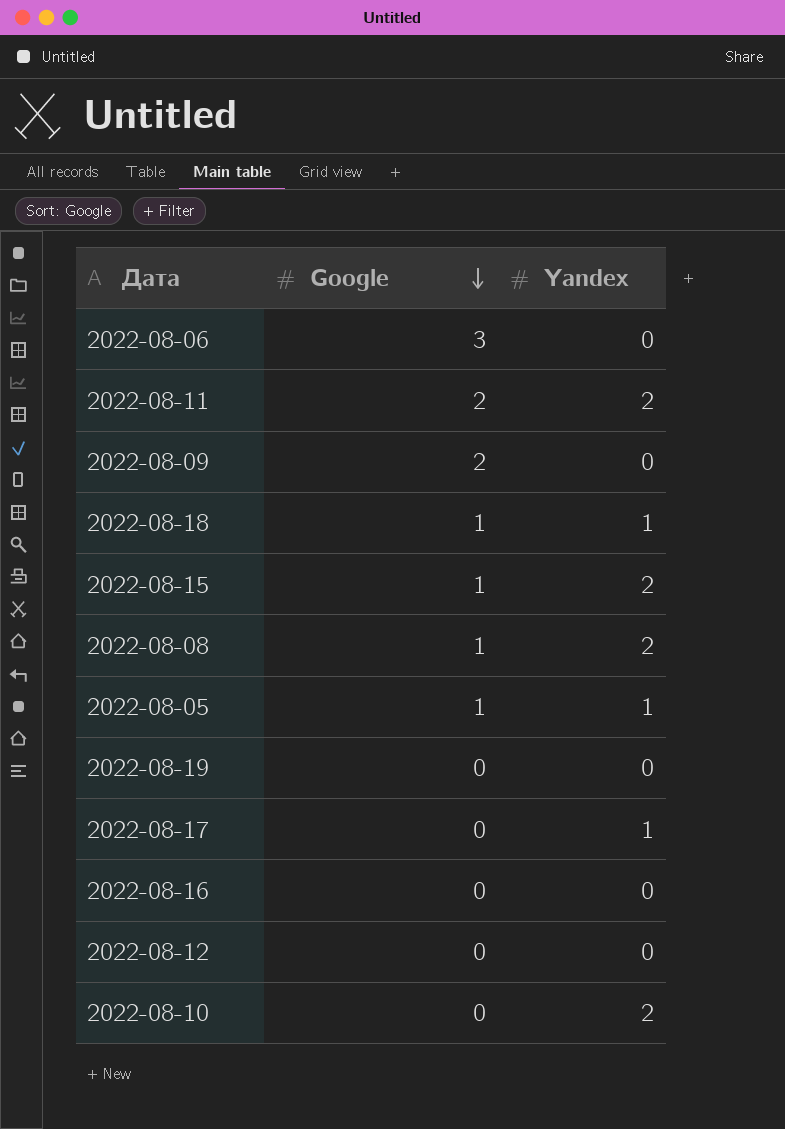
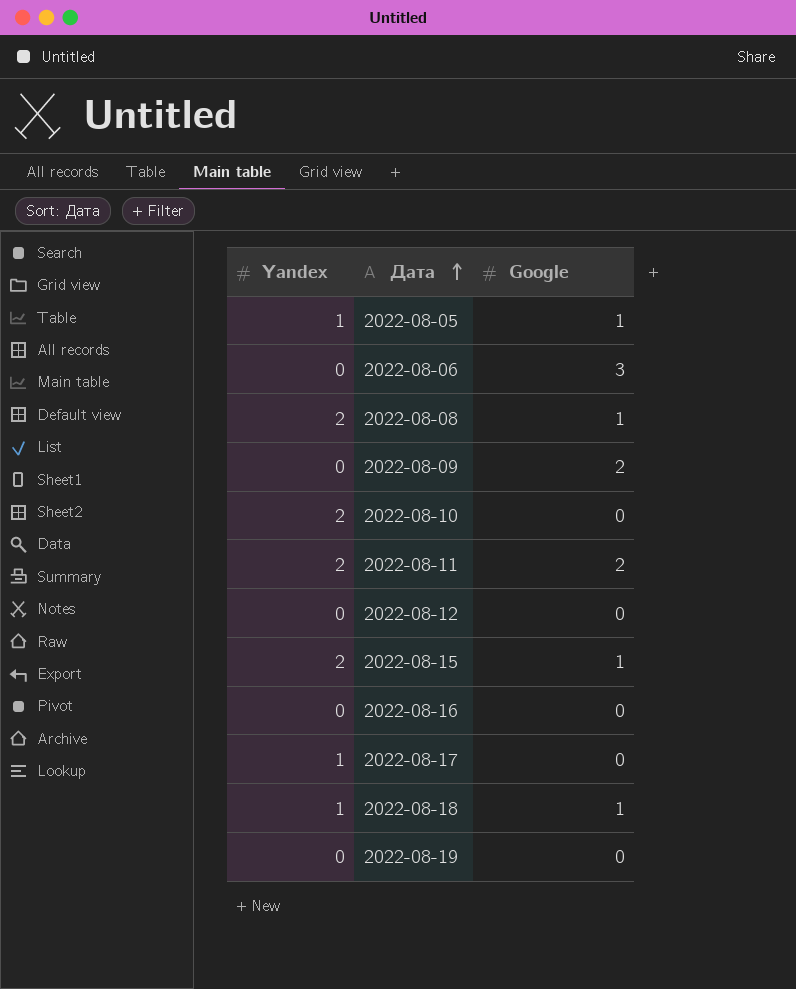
row order: Google descending -> Дата ascending
column Yandex | position: 3 -> 1

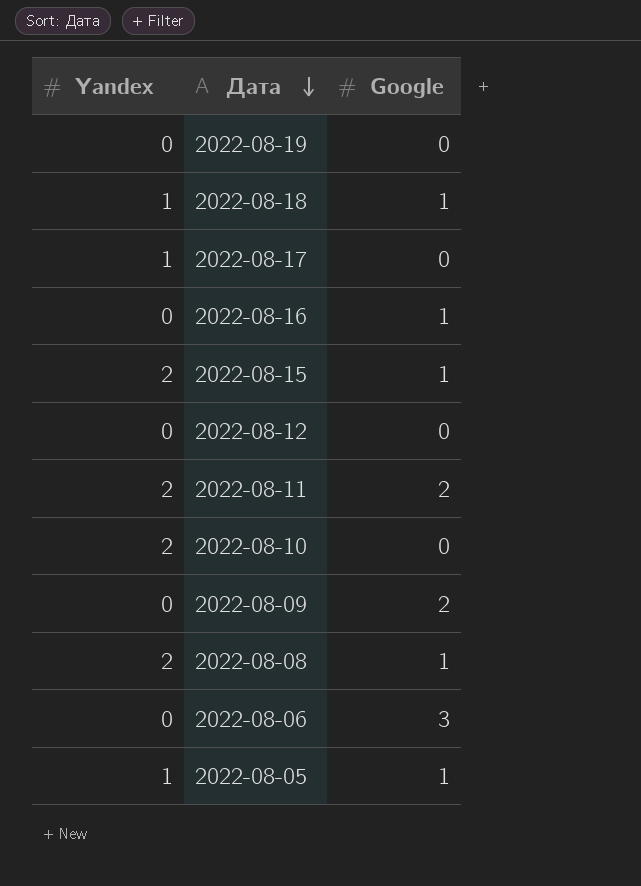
row order: Дата ascending -> Дата descending
2022-08-16 | Google: 0 -> 1

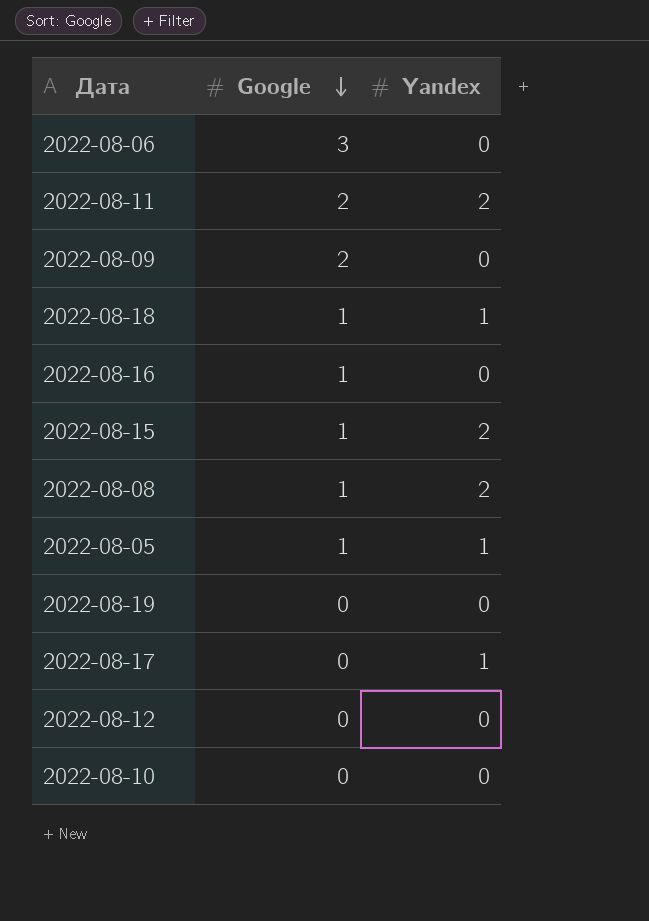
row order: Дата descending -> Google descending
column Yandex | position: 1 -> 3
2022-08-10 | Yandex: 2 -> 0

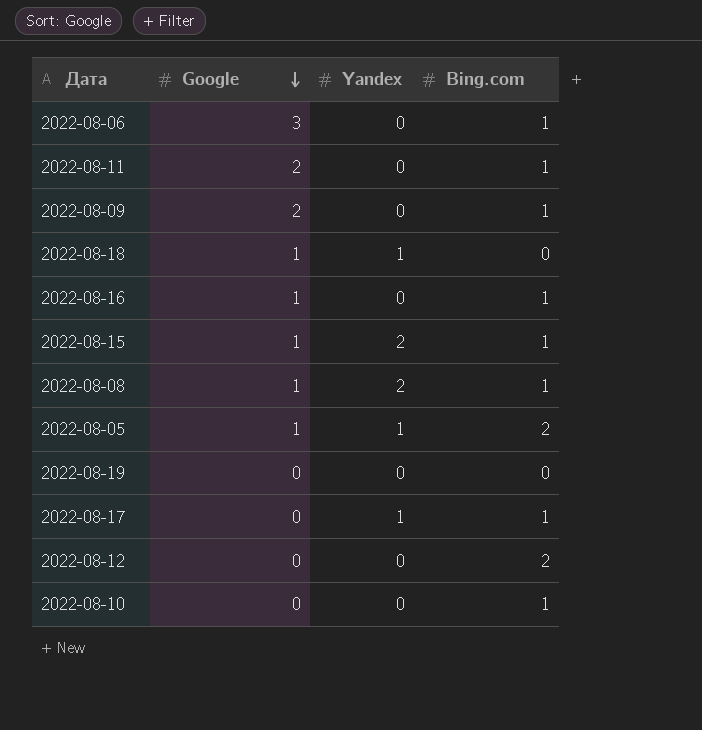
column Bing.com | position: none -> 4
2022-08-11 | Yandex: 2 -> 0

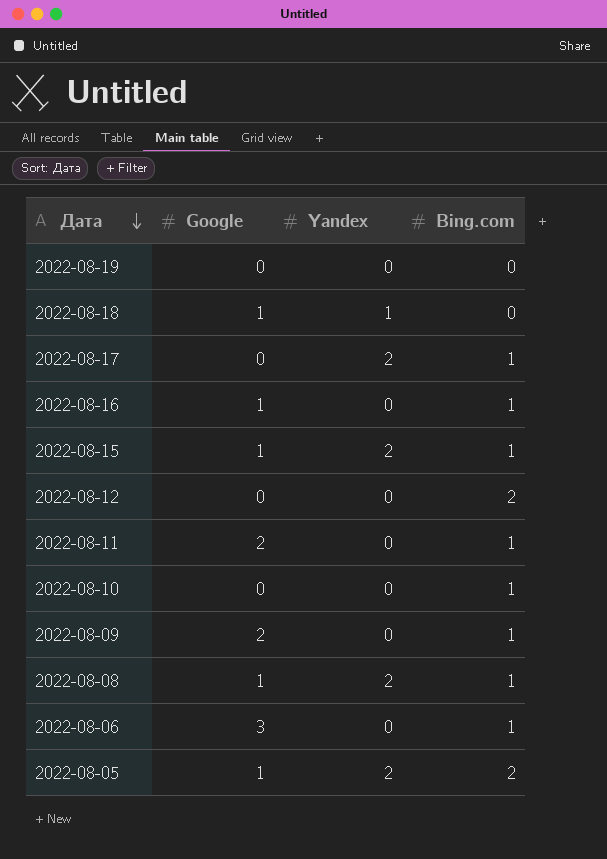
row order: Google descending -> Дата descending
2022-08-17 | Yandex: 1 -> 2
2022-08-05 | Yandex: 1 -> 2

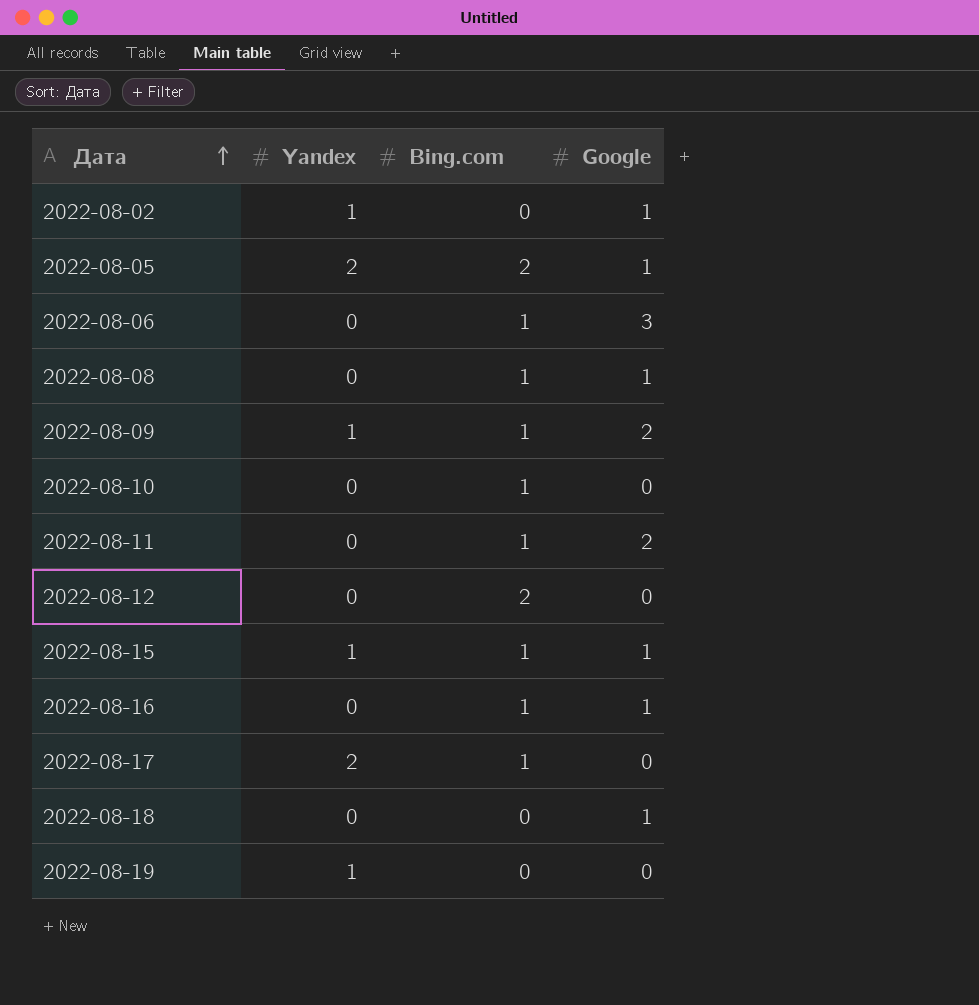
row order: Дата descending -> Дата ascending
column Google | position: 2 -> 4
row 2022-08-02: none -> 1 | 0 | 1
2022-08-08 | Yandex: 2 -> 0
2022-08-09 | Yandex: 0 -> 1
2022-08-15 | Yandex: 2 -> 1
2022-08-18 | Yandex: 1 -> 0
2022-08-19 | Yandex: 0 -> 1

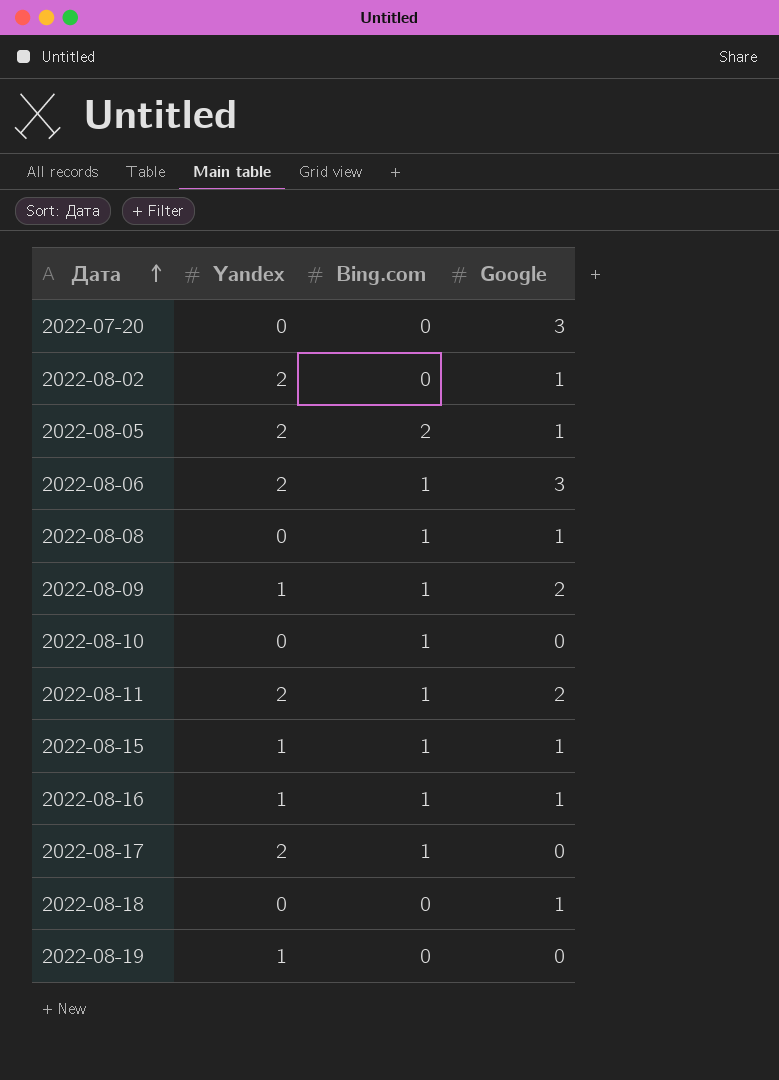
row 2022-08-12: 0 | 2 | 0 -> none
row 2022-07-20: none -> 0 | 0 | 3
2022-08-02 | Yandex: 1 -> 2
2022-08-06 | Yandex: 0 -> 2
2022-08-11 | Yandex: 0 -> 2
2022-08-16 | Yandex: 0 -> 1

